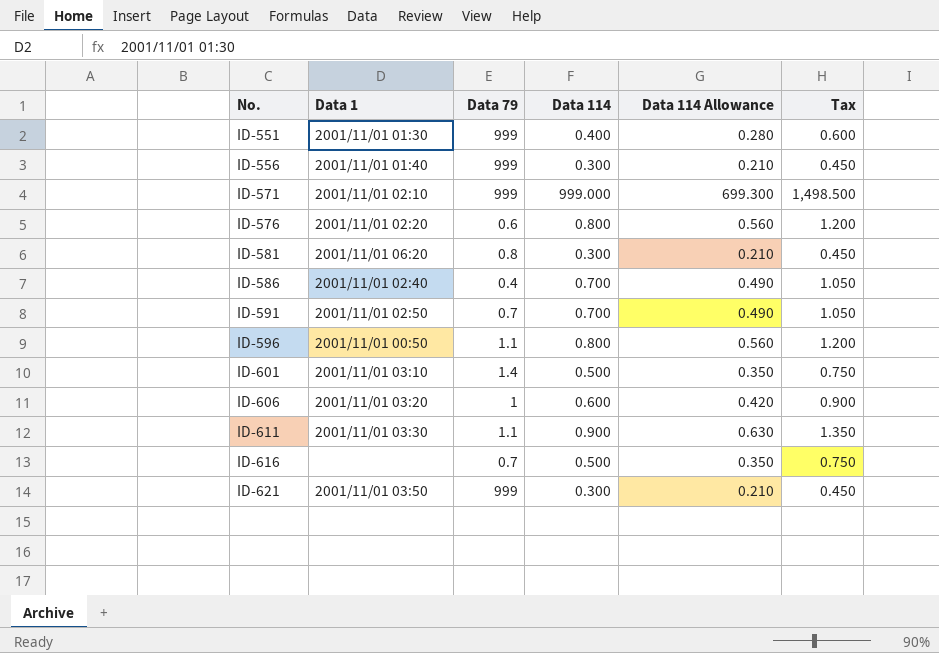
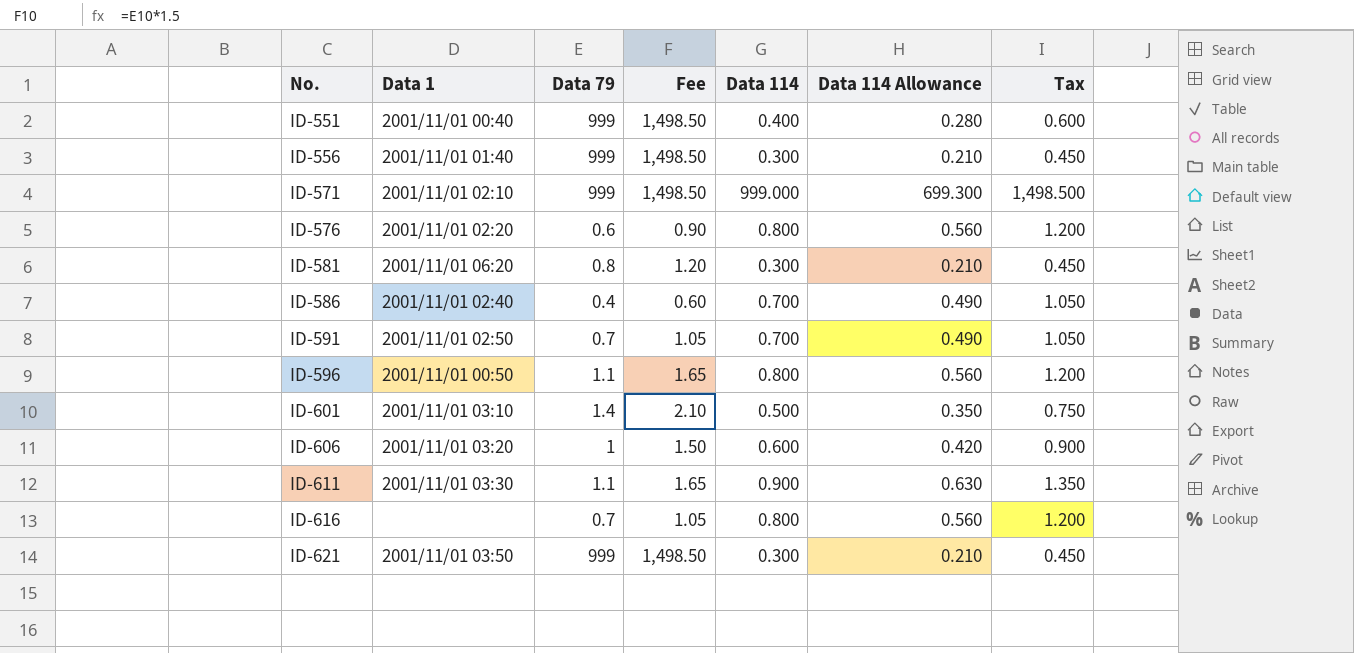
column Fee | formula: none -> [Data 79] * 1.5
ID-551 | Data 1: 2001/11/01 01:30 -> 2001/11/01 00:40
ID-616 | Data 114: 0.500 -> 0.800
ID-616 | Data 114 Allowance: 0.350 -> 0.560
ID-616 | Tax: 0.750 -> 1.200

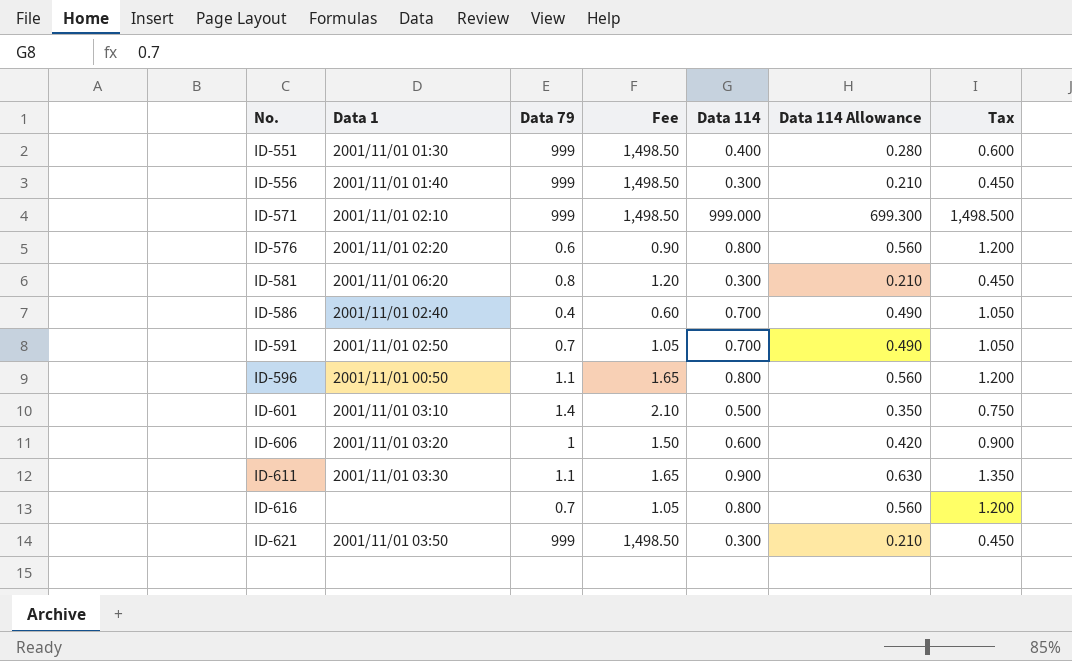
ID-551 | Data 1: 2001/11/01 00:40 -> 2001/11/01 01:30

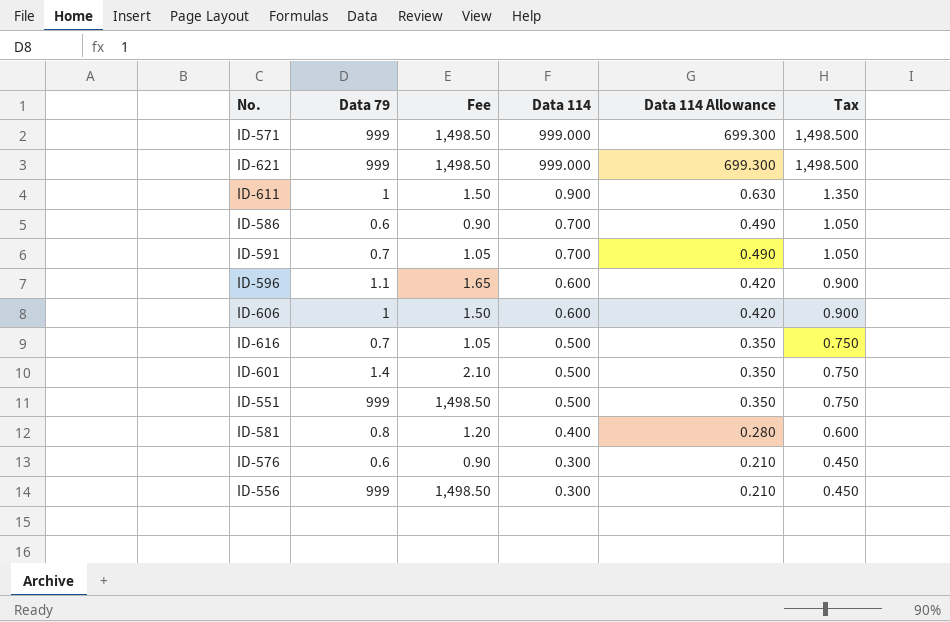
row order: No. ascending -> Data 114 descending
column Data 1 | position: 2 -> none
ID-621 | Data 114: 0.300 -> 999.000
ID-621 | Data 114 Allowance: 0.210 -> 699.300
ID-621 | Tax: 0.450 -> 1,498.500
ID-611 | Data 79: 1.1 -> 1
ID-611 | Fee: 1.65 -> 1.50
ID-586 | Data 79: 0.4 -> 0.6
ID-586 | Fee: 0.60 -> 0.90
ID-596 | Data 114: 0.800 -> 0.600
ID-596 | Data 114 Allowance: 0.560 -> 0.420
ID-596 | Tax: 1.200 -> 0.900
ID-616 | Data 114: 0.800 -> 0.500
ID-616 | Data 114 Allowance: 0.560 -> 0.350
ID-616 | Tax: 1.200 -> 0.750
ID-551 | Data 114: 0.400 -> 0.500
ID-551 | Data 114 Allowance: 0.280 -> 0.350
ID-551 | Tax: 0.600 -> 0.750
ID-581 | Data 114: 0.300 -> 0.400
ID-581 | Data 114 Allowance: 0.210 -> 0.280
ID-581 | Tax: 0.450 -> 0.600
ID-576 | Data 114: 0.800 -> 0.300
ID-576 | Data 114 Allowance: 0.560 -> 0.210
ID-576 | Tax: 1.200 -> 0.450

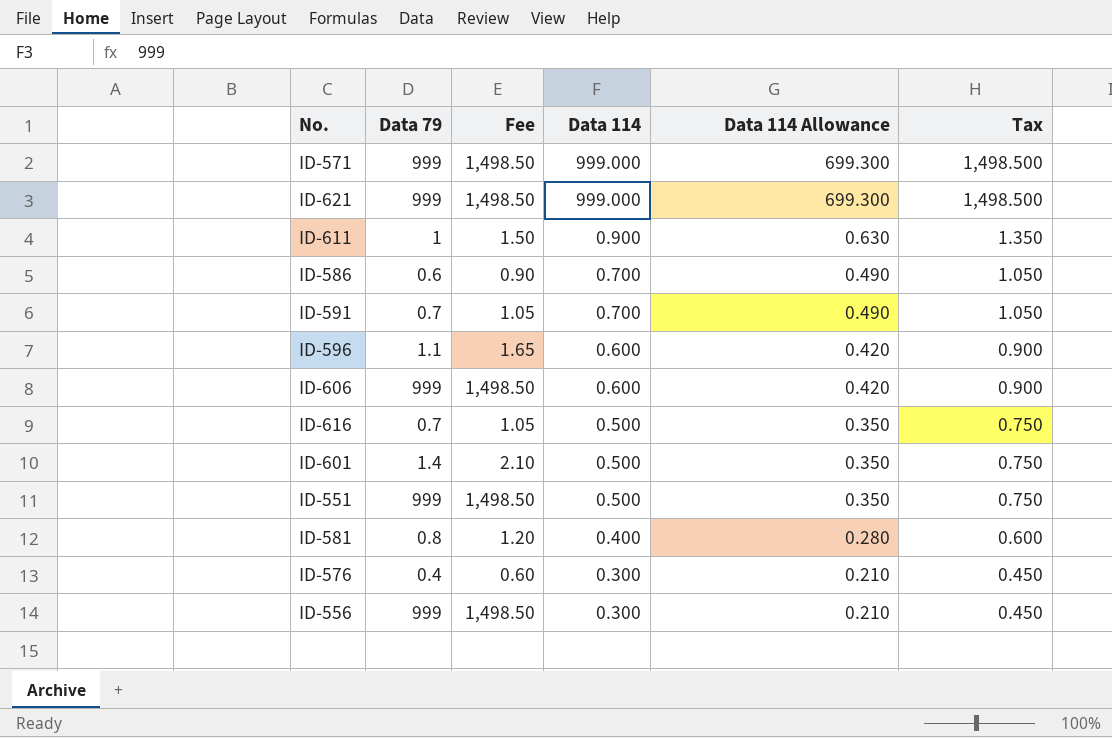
ID-606 | Data 79: 1 -> 999
ID-606 | Fee: 1.50 -> 1,498.50
ID-576 | Data 79: 0.6 -> 0.4
ID-576 | Fee: 0.90 -> 0.60

